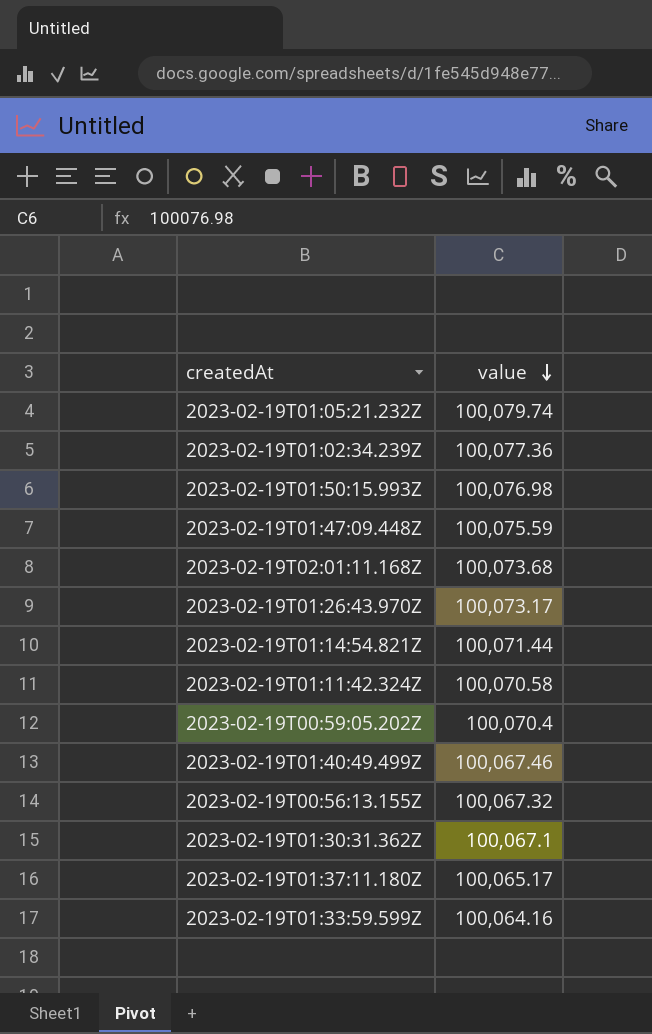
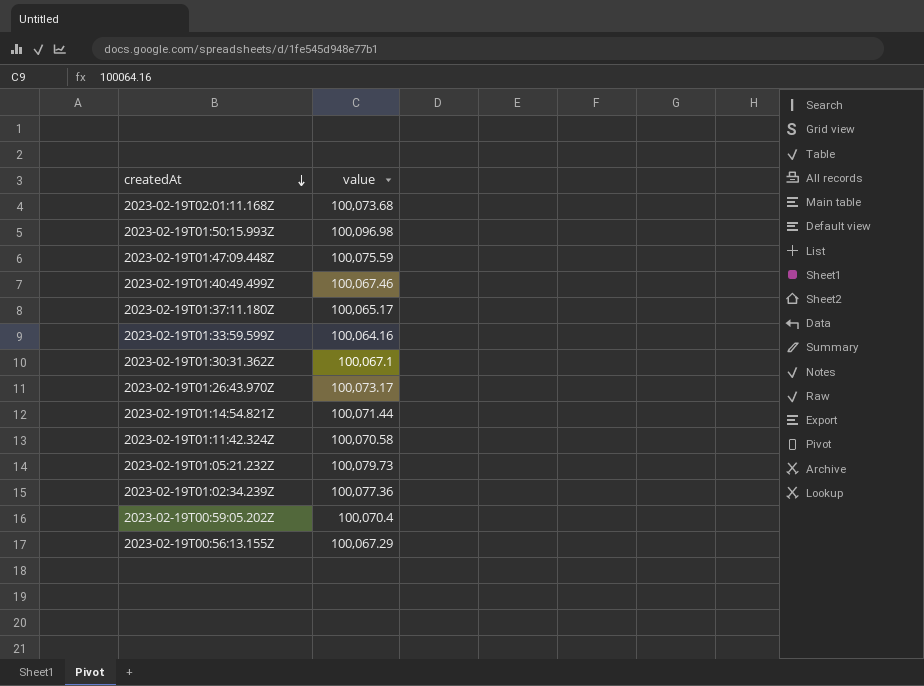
row order: value descending -> createdAt descending
2023-02-19T01:50:15.993Z | value: 100,076.98 -> 100,096.98
2023-02-19T01:05:21.232Z | value: 100,079.74 -> 100,079.73
2023-02-19T00:56:13.155Z | value: 100,067.32 -> 100,067.29

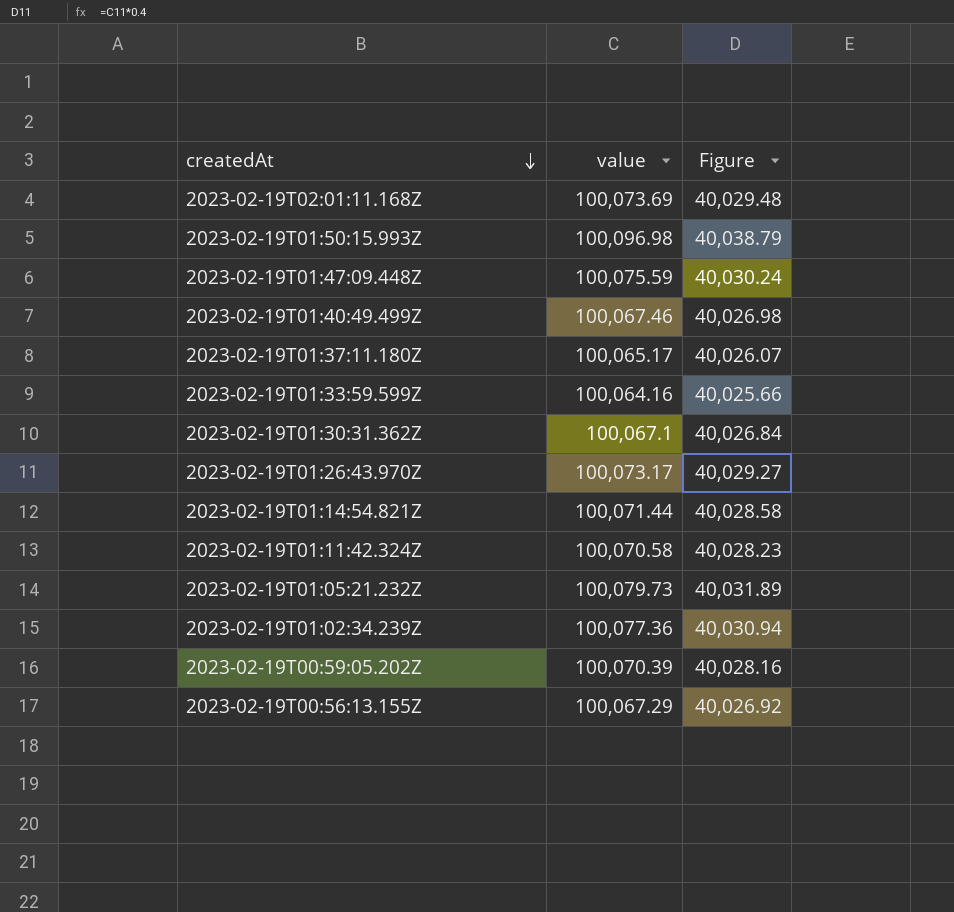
column Figure | formula: none -> [value] * 0.4
2023-02-19T02:01:11.168Z | value: 100,073.68 -> 100,073.69
2023-02-19T00:59:05.202Z | value: 100,070.4 -> 100,070.39

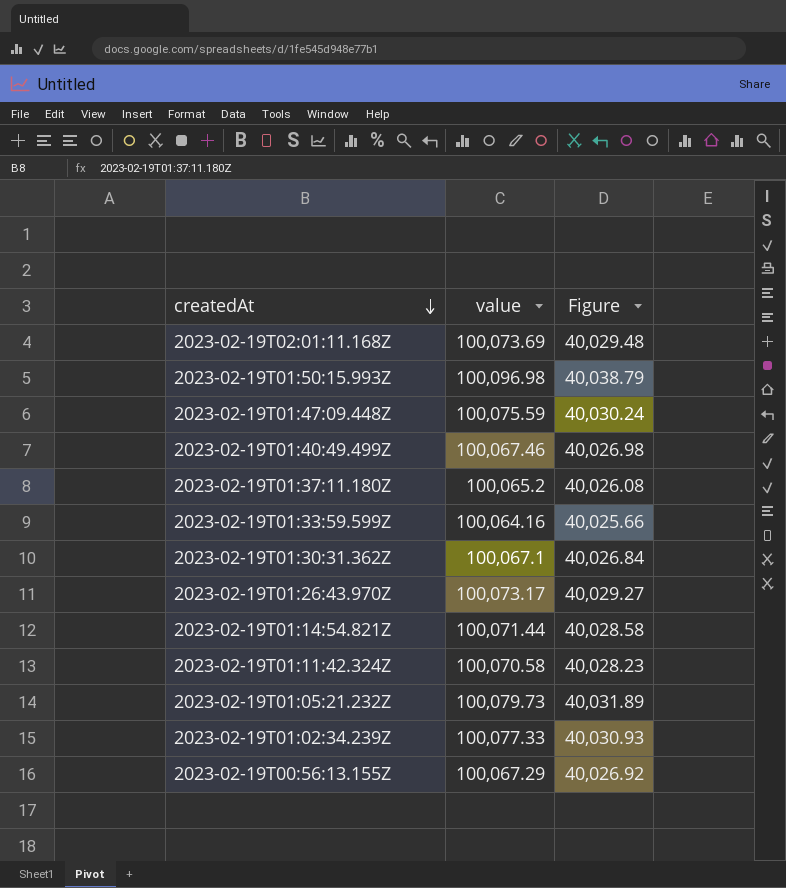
row 2023-02-19T00:59:05.202Z: 100,070.39 | 40,028.16 -> none
2023-02-19T01:37:11.180Z | value: 100,065.17 -> 100,065.2
2023-02-19T01:37:11.180Z | Figure: 40,026.07 -> 40,026.08
2023-02-19T01:02:34.239Z | value: 100,077.36 -> 100,077.33
2023-02-19T01:02:34.239Z | Figure: 40,030.94 -> 40,030.93

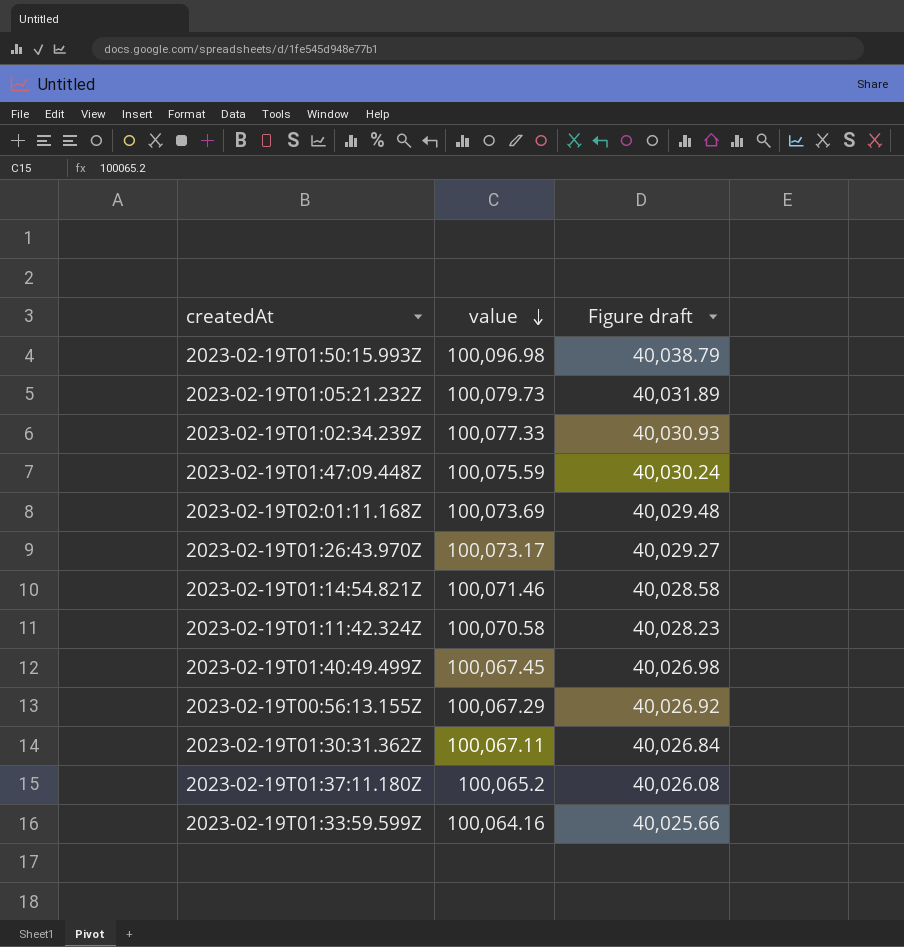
row order: createdAt descending -> value descending
column name: Figure -> Figure draft
2023-02-19T01:14:54.821Z | value: 100,071.44 -> 100,071.46
2023-02-19T01:40:49.499Z | value: 100,067.46 -> 100,067.45
2023-02-19T01:30:31.362Z | value: 100,067.1 -> 100,067.11

